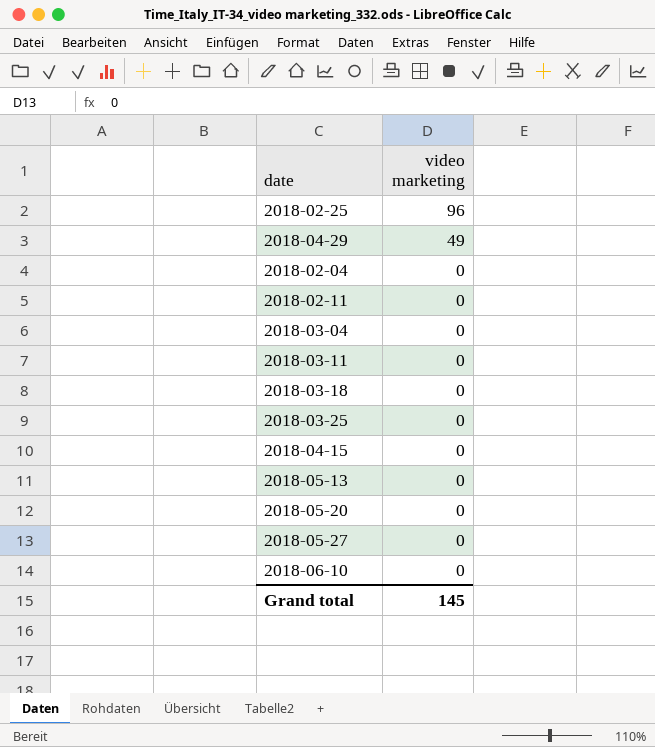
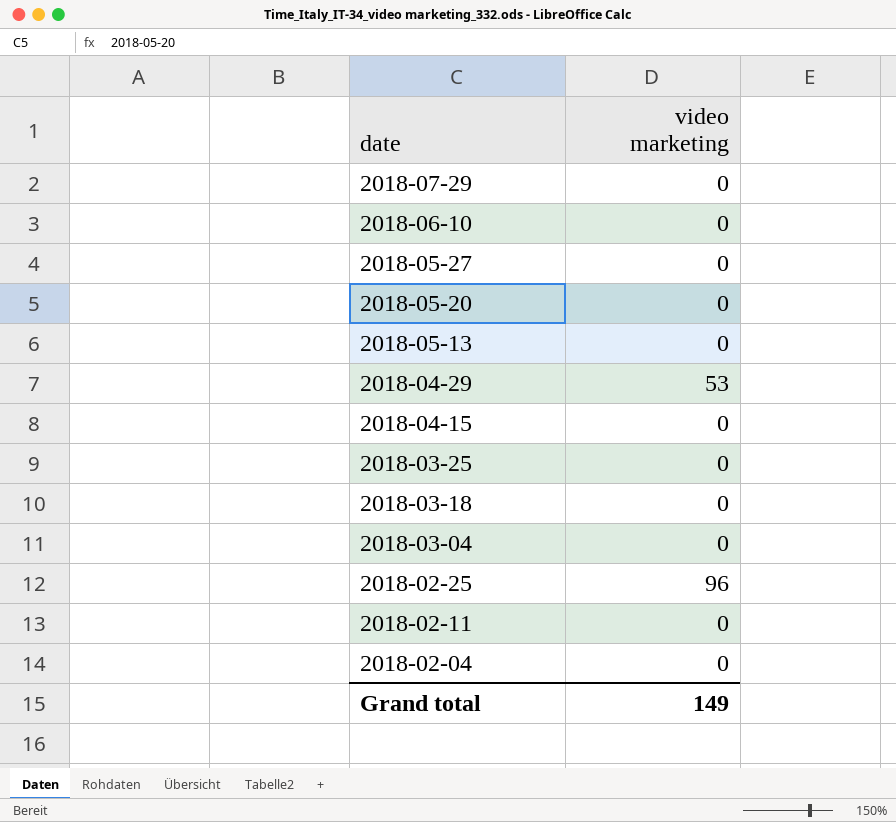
row order: video marketing descending -> date descending
row 2018-03-11: 0 -> none
row 2018-07-29: none -> 0
2018-04-29 | video marketing: 49 -> 53
Grand total | video marketing: 145 -> 149

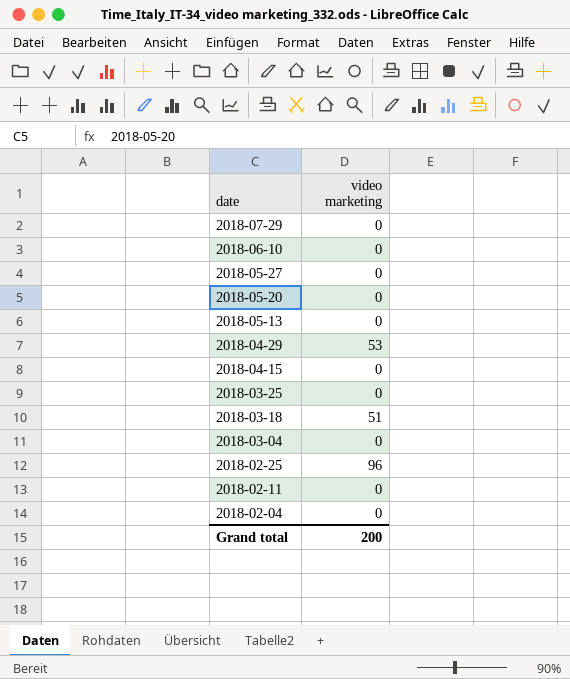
2018-03-18 | video marketing: 0 -> 51
Grand total | video marketing: 149 -> 200

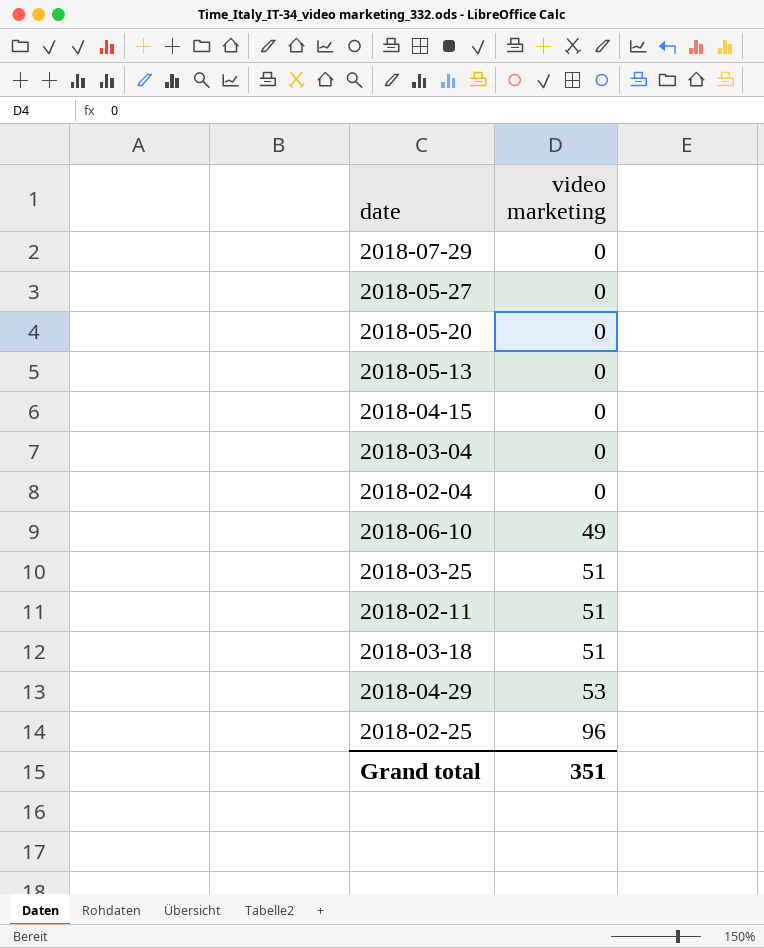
row order: date descending -> video marketing ascending
2018-06-10 | video marketing: 0 -> 49
2018-03-25 | video marketing: 0 -> 51
2018-02-11 | video marketing: 0 -> 51
Grand total | video marketing: 200 -> 351

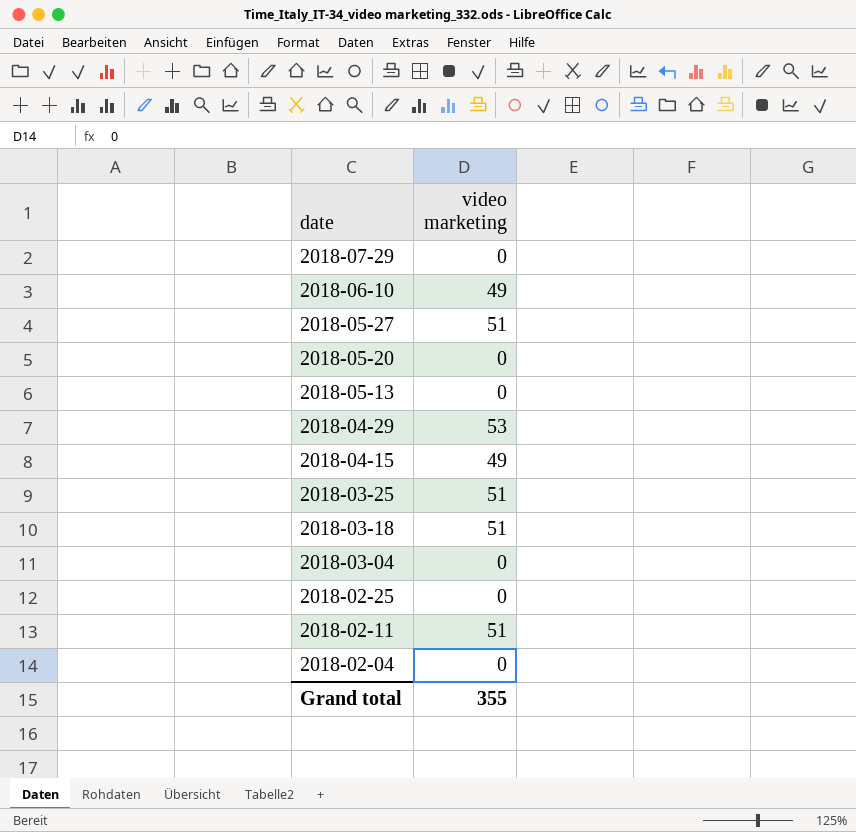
row order: video marketing ascending -> date descending
2018-05-27 | video marketing: 0 -> 51
2018-04-15 | video marketing: 0 -> 49
2018-02-25 | video marketing: 96 -> 0
Grand total | video marketing: 351 -> 355

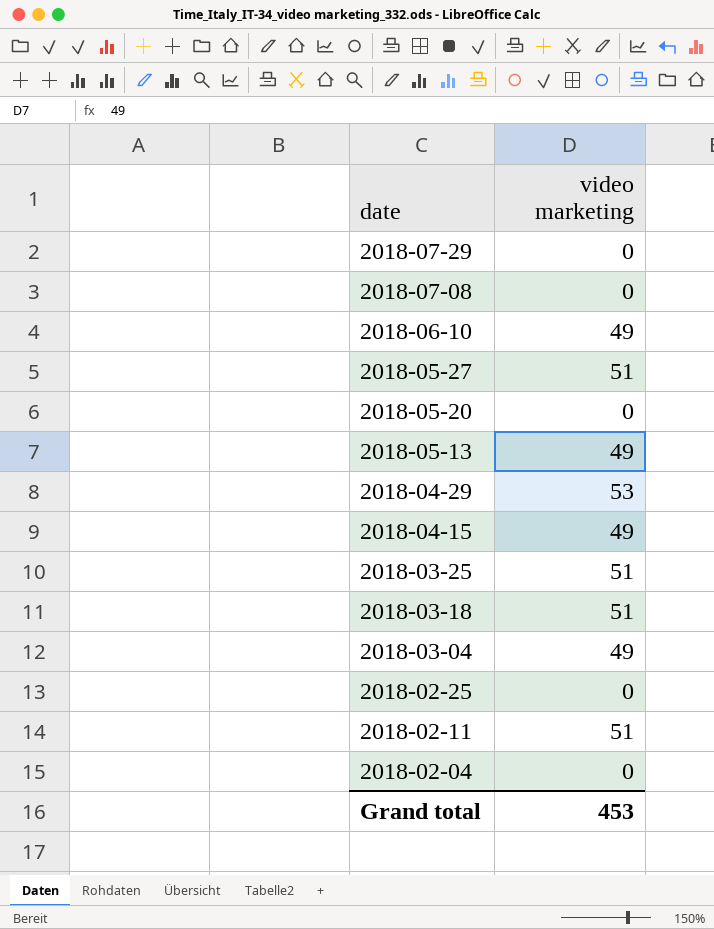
row 2018-07-08: none -> 0
2018-05-13 | video marketing: 0 -> 49
2018-03-04 | video marketing: 0 -> 49
Grand total | video marketing: 355 -> 453

